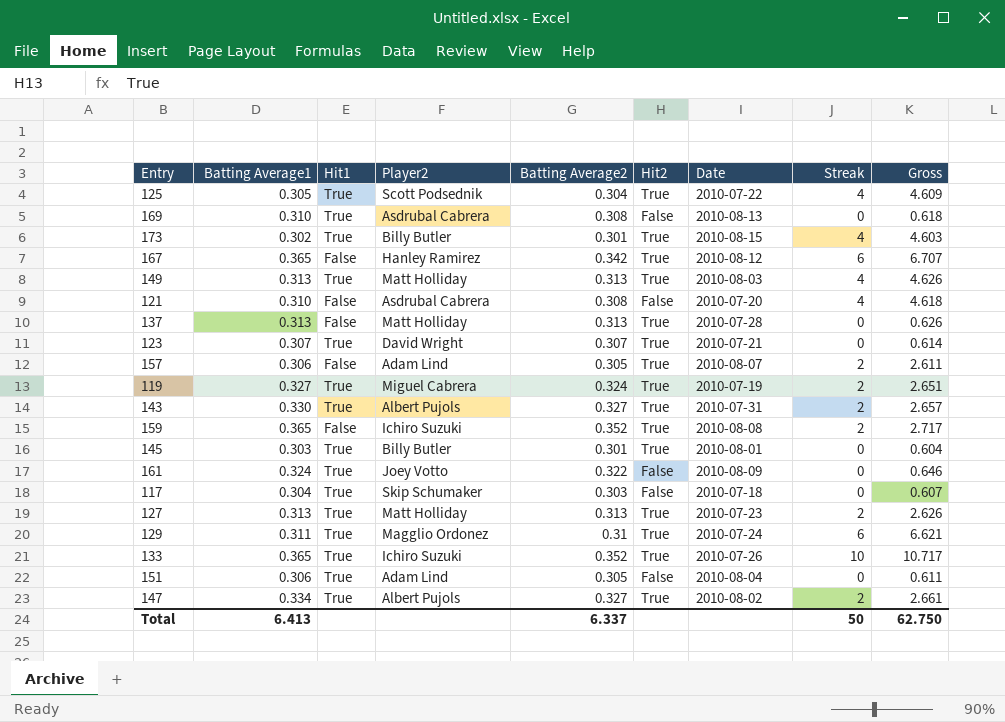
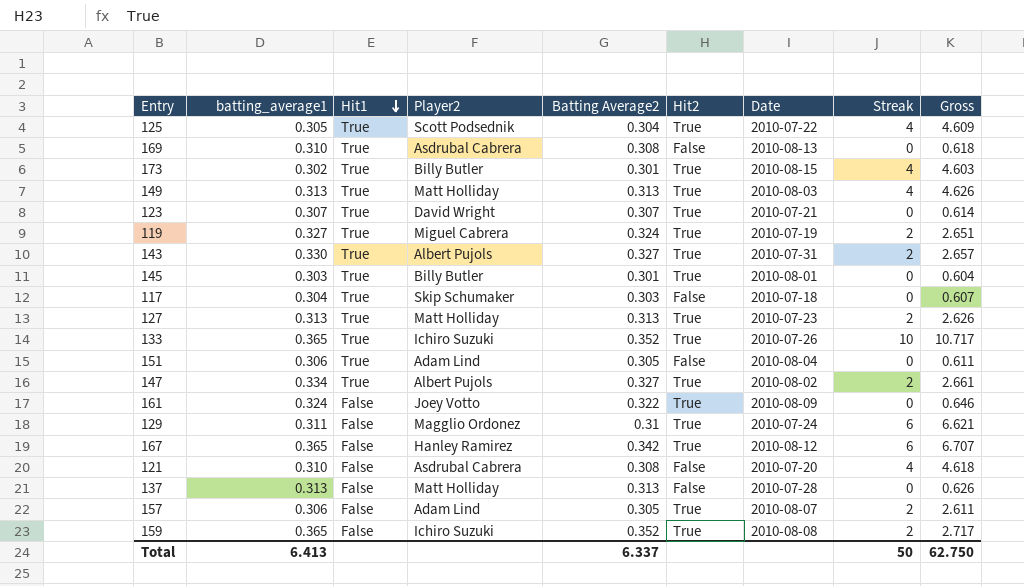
row order: none -> Hit1 descending
column name: Batting Average1 -> batting_average1
161 | Hit1: True -> False
161 | Hit2: False -> True
129 | Hit1: True -> False
137 | Hit2: True -> False

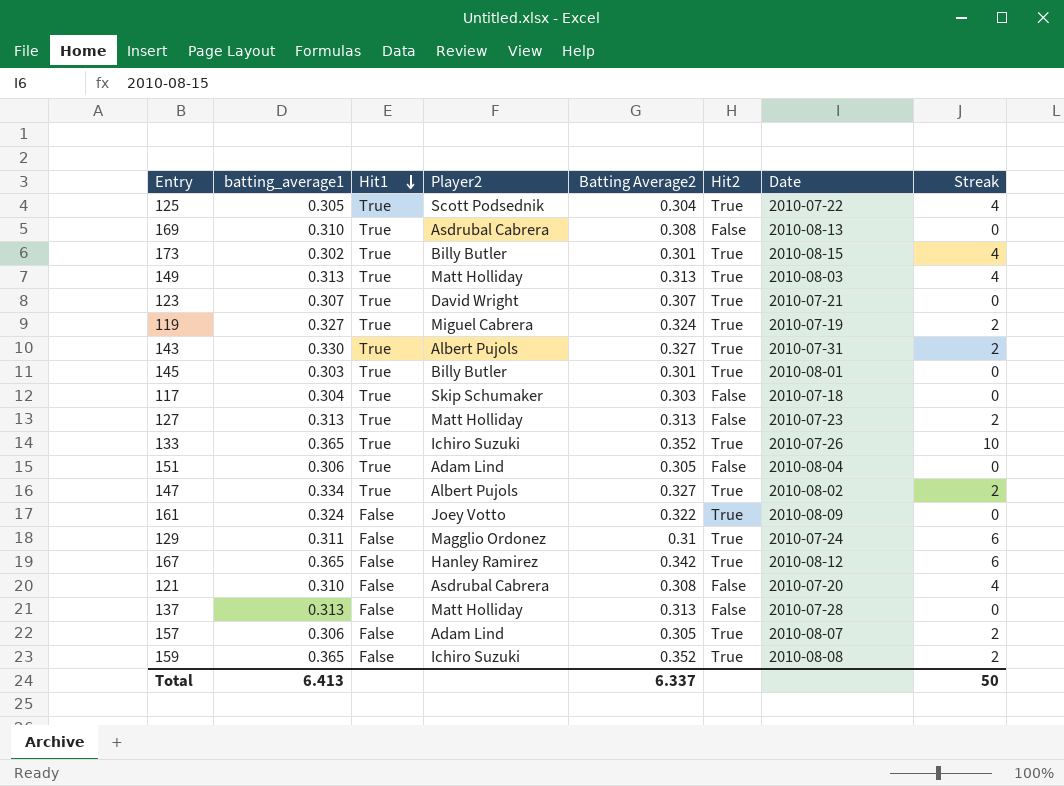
column Gross | formula: [batting_average1] + [Batting Average2] + [Streak] -> none
127 | Hit2: True -> False

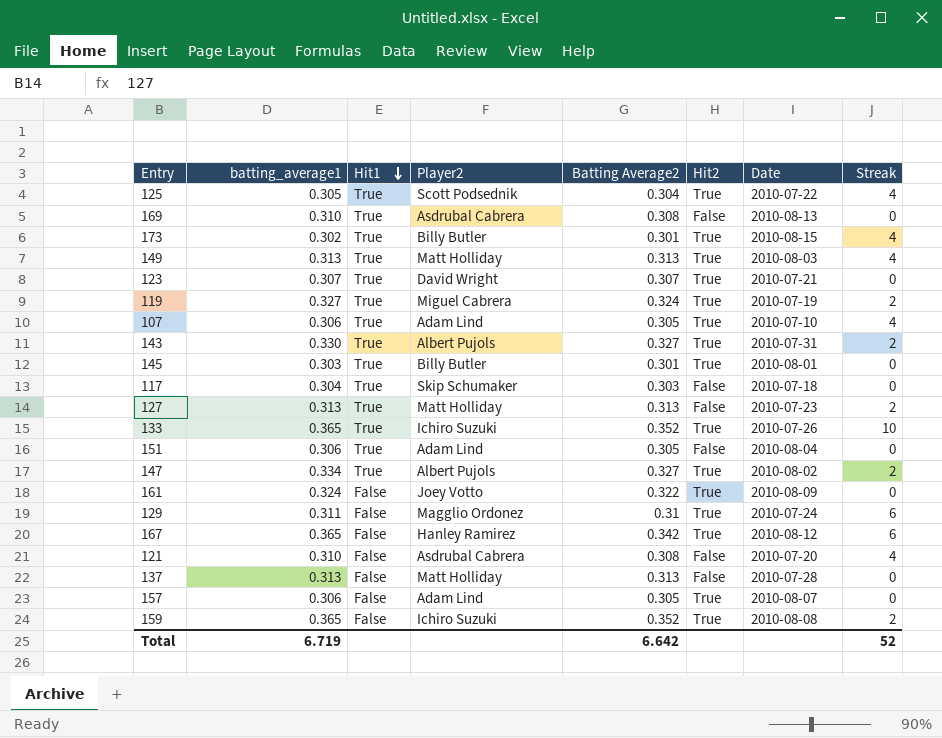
row 107: none -> 0.306 | True | Adam Lind | 0.305 | True | 2010-07-10 | 4
157 | Streak: 2 -> 0
Total | batting_average1: 6.413 -> 6.719
Total | Batting Average2: 6.337 -> 6.642
Total | Streak: 50 -> 52

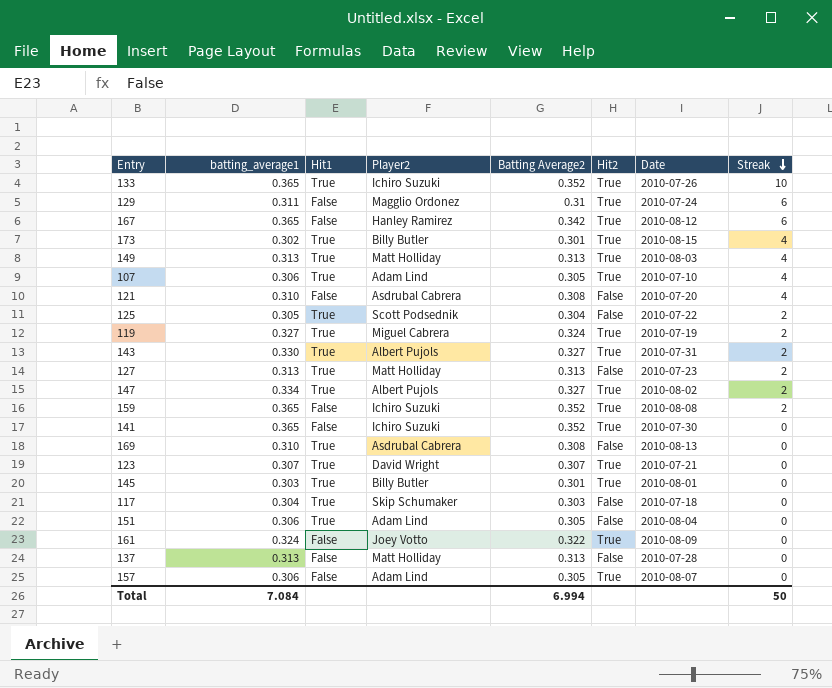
row order: Hit1 descending -> Streak descending
125 | Hit2: True -> False
125 | Streak: 4 -> 2
row 141: none -> 0.365 | False | Ichiro Suzuki | 0.352 | True | 2010-07-30 | 0
Total | batting_average1: 6.719 -> 7.084
Total | Batting Average2: 6.642 -> 6.994
Total | Streak: 52 -> 50

